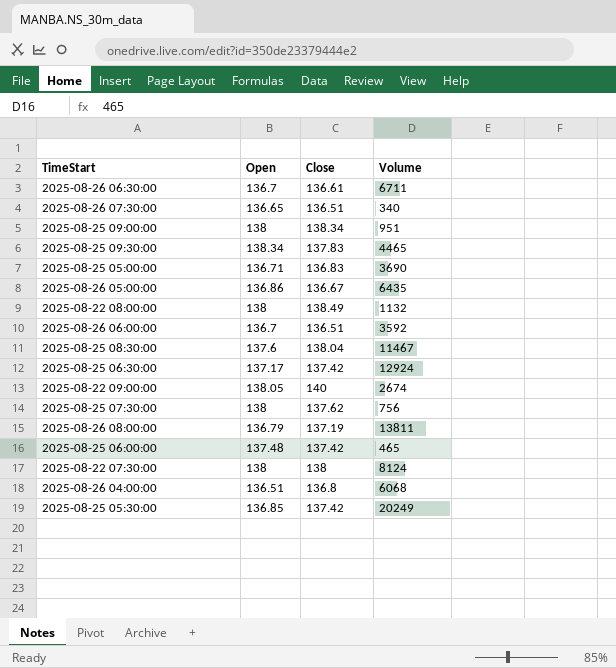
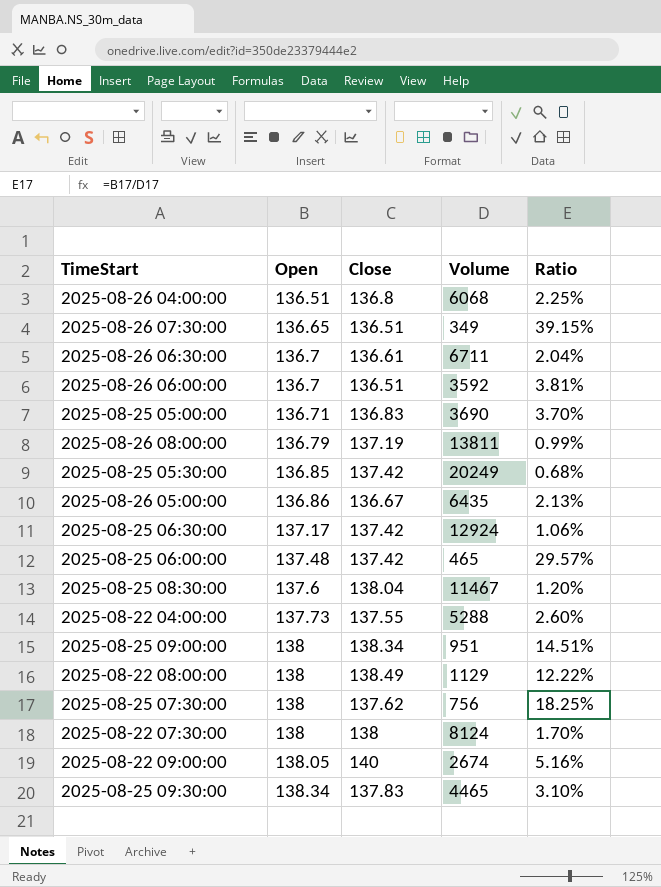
row order: none -> Open ascending
column Ratio | formula: none -> [Open] / [Volume]
2025-08-26 07:30:00 | Volume: 340 -> 349
row 2025-08-22 04:00:00: none -> 137.73 | 137.55 | 5288 | 2.60%
2025-08-22 08:00:00 | Volume: 1132 -> 1129

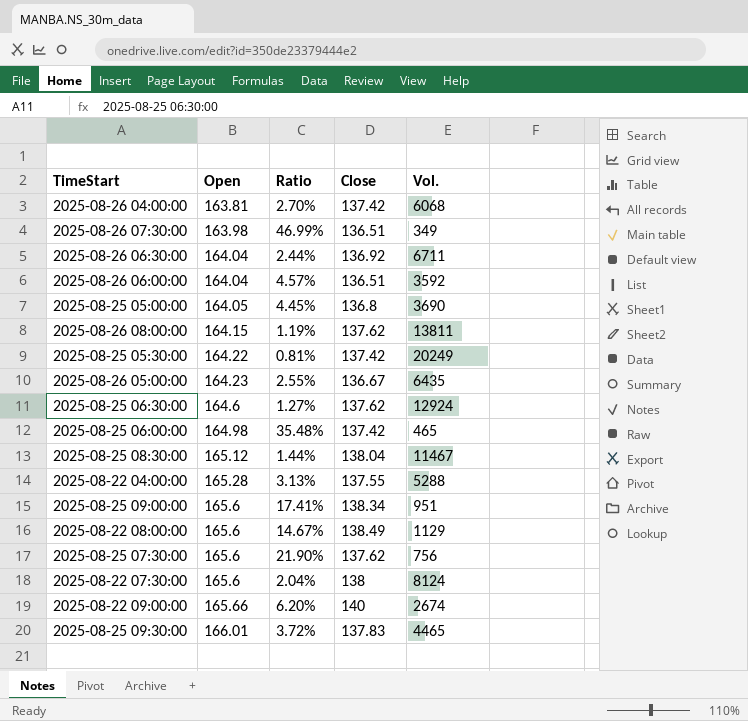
column Ratio | position: 5 -> 3
column name: Volume -> Vol.
2025-08-26 04:00:00 | Open: 136.51 -> 163.81
2025-08-26 04:00:00 | Ratio: 2.25% -> 2.70%
2025-08-26 04:00:00 | Close: 136.8 -> 137.42
2025-08-26 07:30:00 | Open: 136.65 -> 163.98
2025-08-26 07:30:00 | Ratio: 39.15% -> 46.99%
2025-08-26 06:30:00 | Open: 136.7 -> 164.04
2025-08-26 06:30:00 | Ratio: 2.04% -> 2.44%
2025-08-26 06:30:00 | Close: 136.61 -> 136.92
2025-08-26 06:00:00 | Open: 136.7 -> 164.04
2025-08-26 06:00:00 | Ratio: 3.81% -> 4.57%
2025-08-25 05:00:00 | Open: 136.71 -> 164.05
2025-08-25 05:00:00 | Ratio: 3.70% -> 4.45%
2025-08-25 05:00:00 | Close: 136.83 -> 136.8
2025-08-26 08:00:00 | Open: 136.79 -> 164.15
2025-08-26 08:00:00 | Ratio: 0.99% -> 1.19%
2025-08-26 08:00:00 | Close: 137.19 -> 137.62
2025-08-25 05:30:00 | Open: 136.85 -> 164.22
2025-08-25 05:30:00 | Ratio: 0.68% -> 0.81%
2025-08-26 05:00:00 | Open: 136.86 -> 164.23
2025-08-26 05:00:00 | Ratio: 2.13% -> 2.55%
2025-08-25 06:30:00 | Open: 137.17 -> 164.6
2025-08-25 06:30:00 | Ratio: 1.06% -> 1.27%
2025-08-25 06:30:00 | Close: 137.42 -> 137.62
2025-08-25 06:00:00 | Open: 137.48 -> 164.98
2025-08-25 06:00:00 | Ratio: 29.57% -> 35.48%
2025-08-25 08:30:00 | Open: 137.6 -> 165.12
2025-08-25 08:30:00 | Ratio: 1.20% -> 1.44%
2025-08-22 04:00:00 | Open: 137.73 -> 165.28
2025-08-22 04:00:00 | Ratio: 2.60% -> 3.13%
2025-08-25 09:00:00 | Open: 138 -> 165.6
2025-08-25 09:00:00 | Ratio: 14.51% -> 17.41%
2025-08-22 08:00:00 | Open: 138 -> 165.6
2025-08-22 08:00:00 | Ratio: 12.22% -> 14.67%
2025-08-25 07:30:00 | Open: 138 -> 165.6
2025-08-25 07:30:00 | Ratio: 18.25% -> 21.90%
2025-08-22 07:30:00 | Open: 138 -> 165.6
2025-08-22 07:30:00 | Ratio: 1.70% -> 2.04%
2025-08-22 09:00:00 | Open: 138.05 -> 165.66
2025-08-22 09:00:00 | Ratio: 5.16% -> 6.20%
2025-08-25 09:30:00 | Open: 138.34 -> 166.01
2025-08-25 09:30:00 | Ratio: 3.10% -> 3.72%

